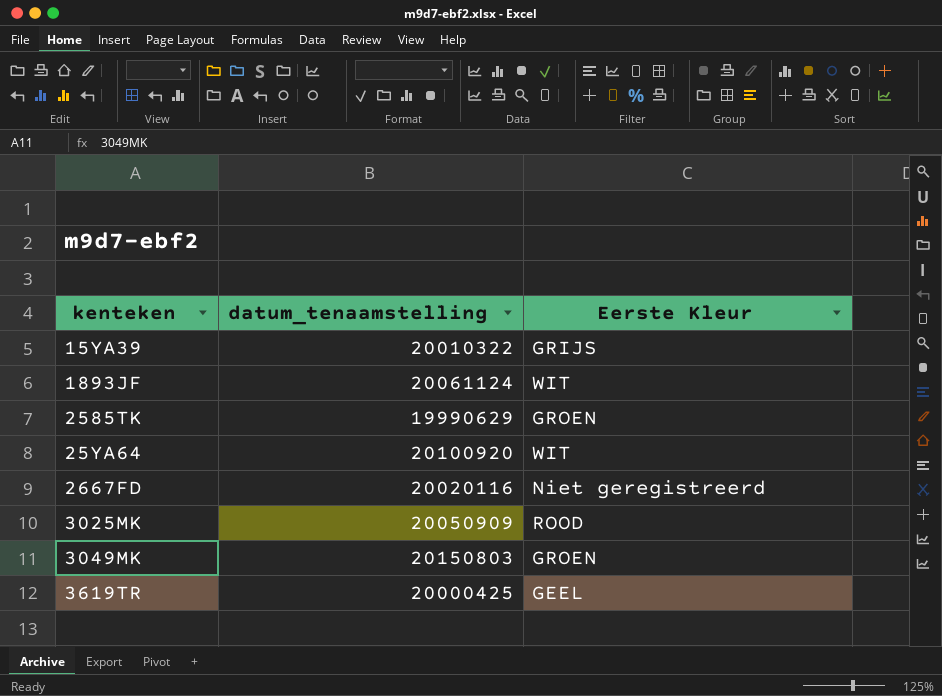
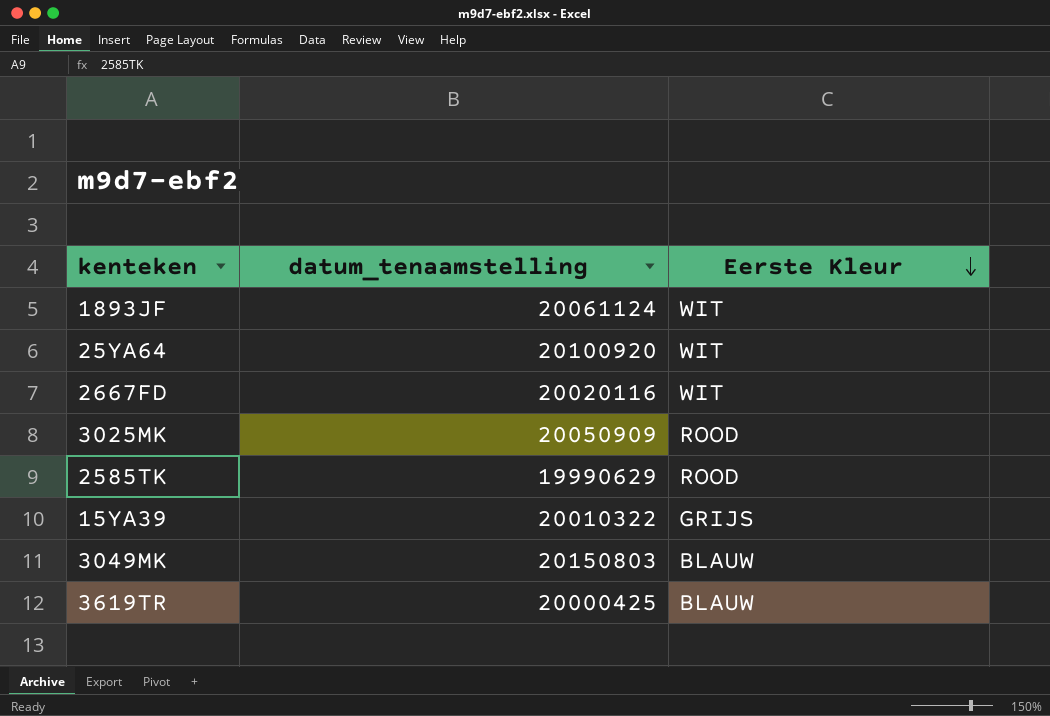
row order: none -> Eerste Kleur descending
2667FD | Eerste Kleur: Niet geregistreerd -> WIT
2585TK | Eerste Kleur: GROEN -> ROOD
3049MK | Eerste Kleur: GROEN -> BLAUW
3619TR | Eerste Kleur: GEEL -> BLAUW

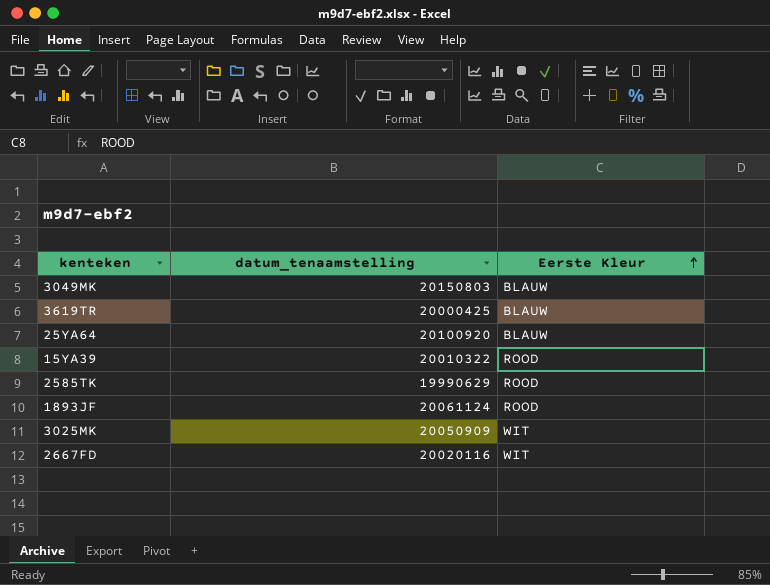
row order: Eerste Kleur descending -> Eerste Kleur ascending
25YA64 | Eerste Kleur: WIT -> BLAUW
15YA39 | Eerste Kleur: GRIJS -> ROOD
1893JF | Eerste Kleur: WIT -> ROOD
3025MK | Eerste Kleur: ROOD -> WIT

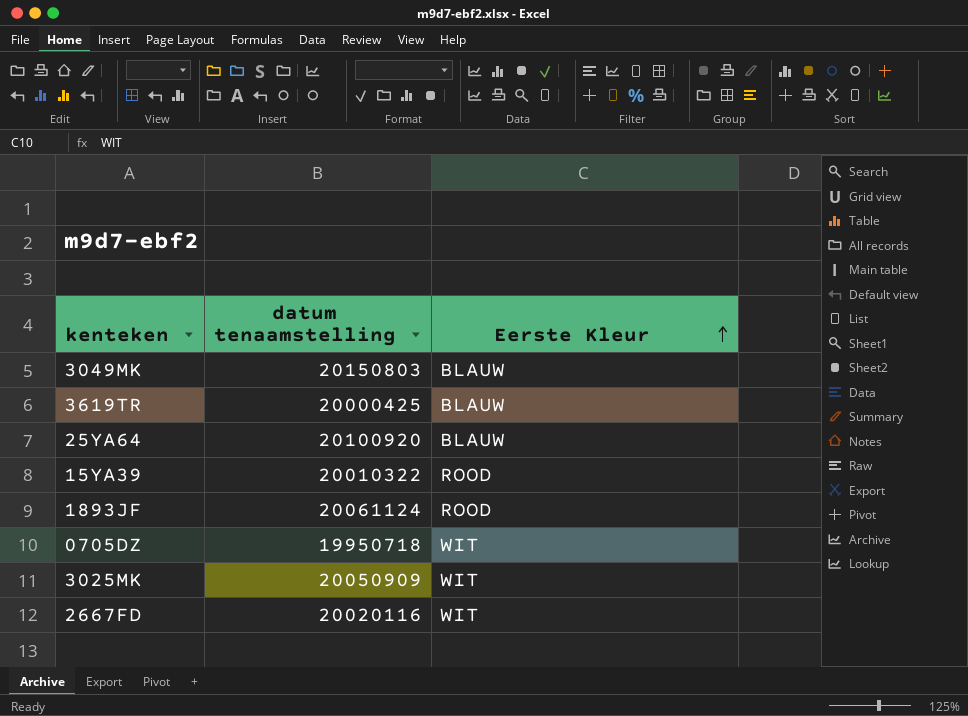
column name: datum_tenaamstelling -> datum tenaamstelling
row 2585TK: 19990629 | ROOD -> none
row 0705DZ: none -> 19950718 | WIT

